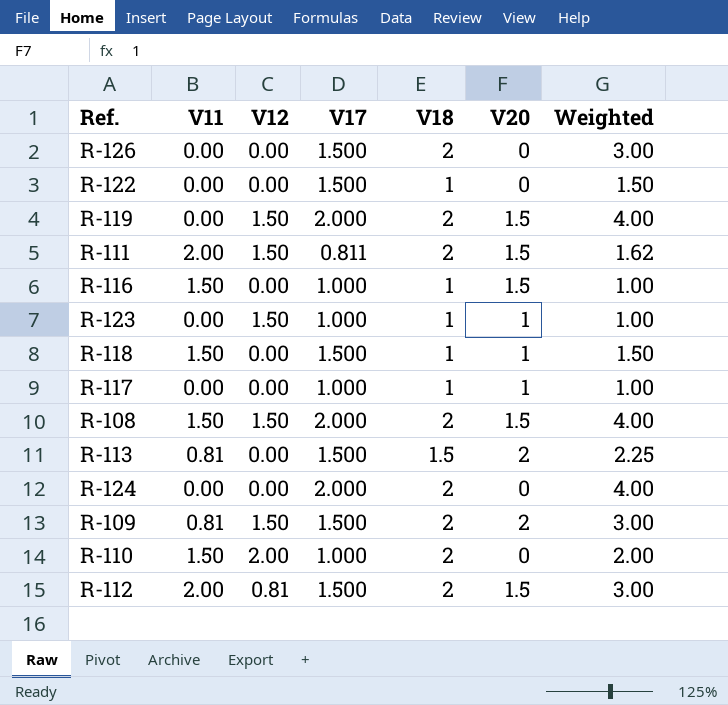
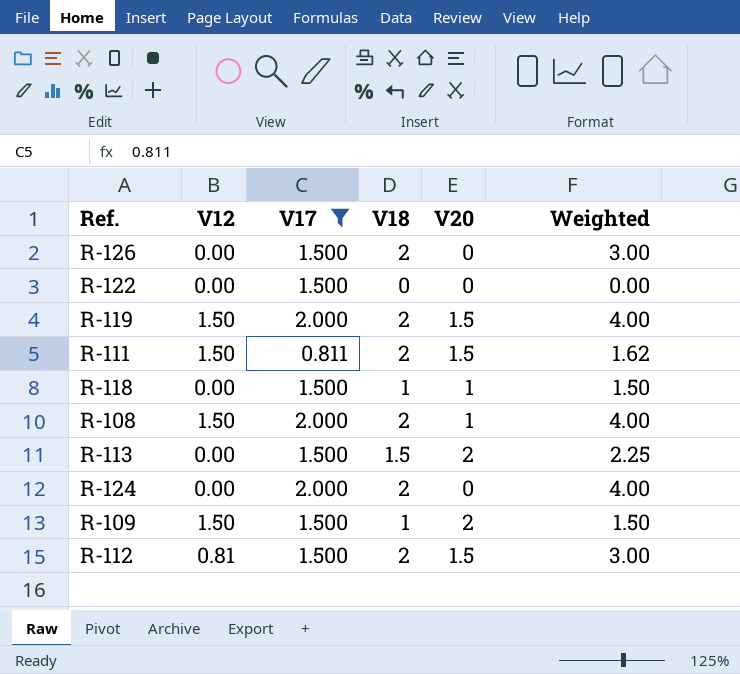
filter: none -> V17 != 1.000
column V11 | position: 2 -> none
R-122 | V18: 1 -> 0
R-122 | Weighted: 1.50 -> 0.00
R-108 | V20: 1.5 -> 1
R-109 | V18: 2 -> 1
R-109 | Weighted: 3.00 -> 1.50

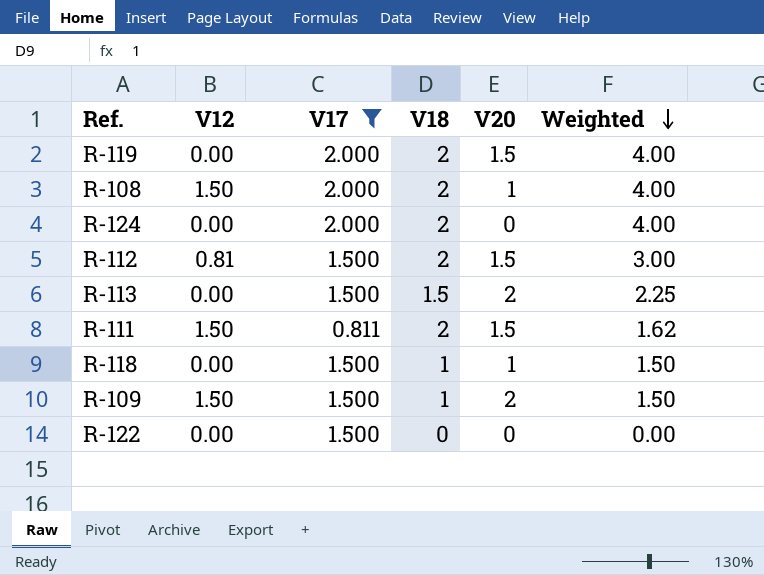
row order: none -> Weighted descending
row R-126: 0.00 | 1.500 | 2 | 0 | 3.00 -> none
R-119 | V12: 1.50 -> 0.00

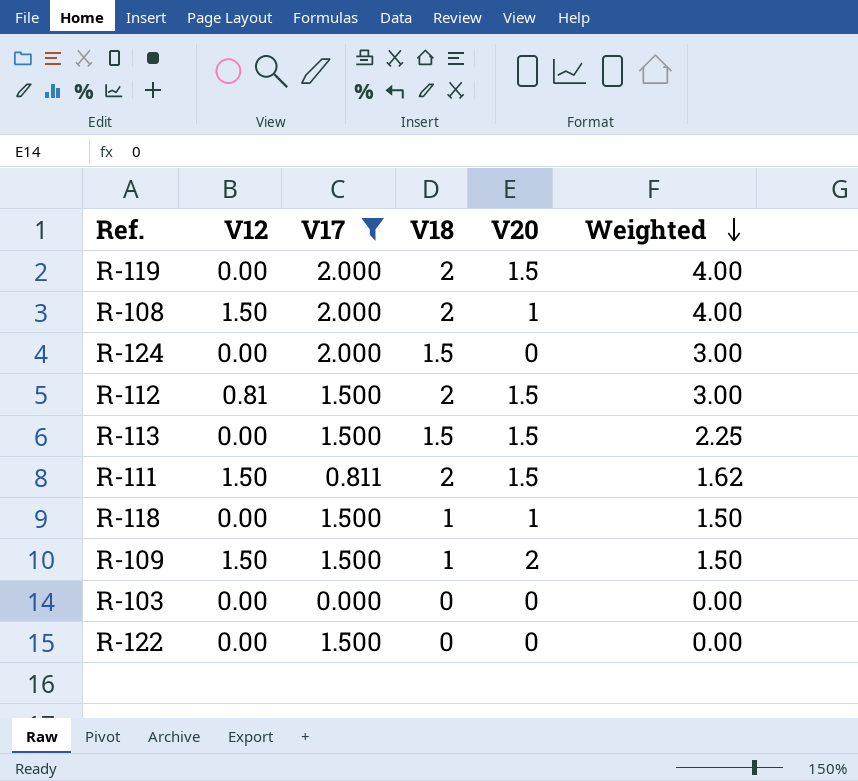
R-124 | V18: 2 -> 1.5
R-124 | Weighted: 4.00 -> 3.00
R-113 | V20: 2 -> 1.5
row R-103: none -> 0.00 | 0.000 | 0 | 0 | 0.00

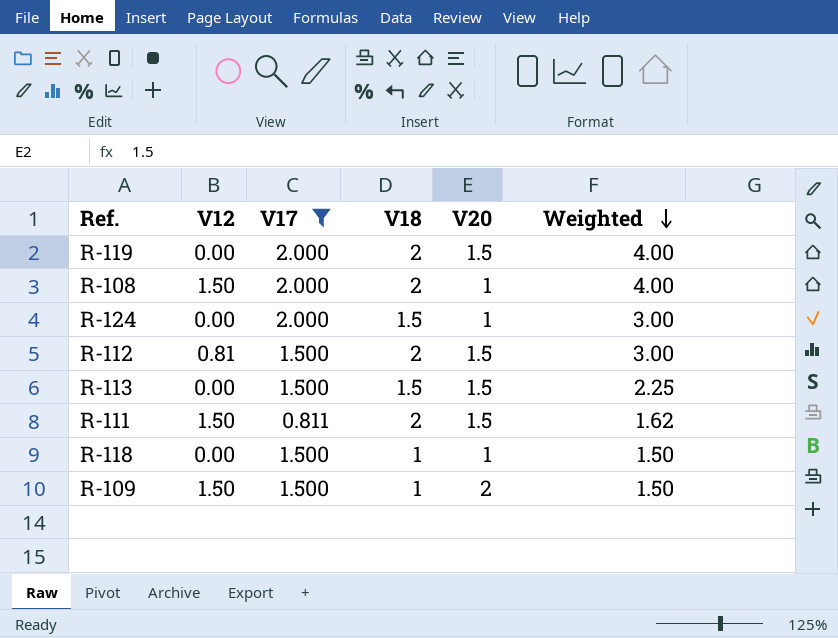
row R-103: 0.00 | 0.000 | 0 | 0 | 0.00 -> none
row R-122: 0.00 | 1.500 | 0 | 0 | 0.00 -> none
R-124 | V20: 0 -> 1

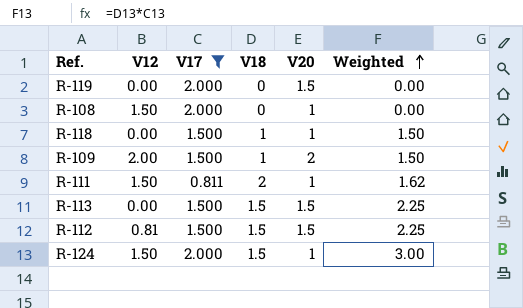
row order: Weighted descending -> Weighted ascending
R-119 | V18: 2 -> 0
R-119 | Weighted: 4.00 -> 0.00
R-108 | V18: 2 -> 0
R-108 | Weighted: 4.00 -> 0.00
R-109 | V12: 1.50 -> 2.00
R-111 | V20: 1.5 -> 1
R-112 | V18: 2 -> 1.5
R-112 | Weighted: 3.00 -> 2.25
R-124 | V12: 0.00 -> 1.50

